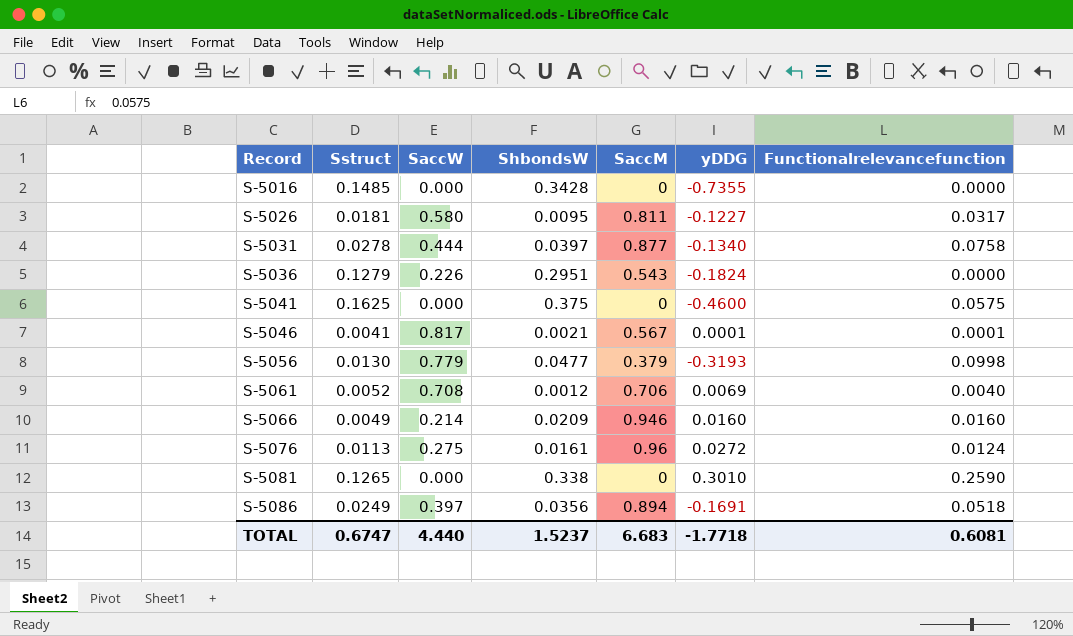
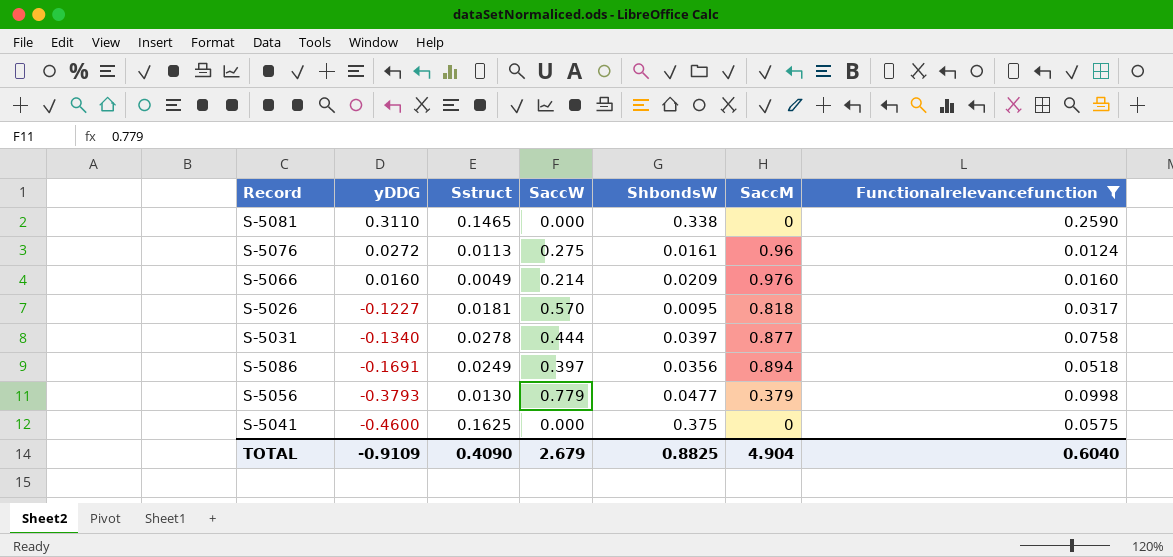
filter: none -> Functionalrelevancefunction >= 0.0124
row order: Record ascending -> yDDG descending
column yDDG | position: 6 -> 2
S-5081 | yDDG: 0.3010 -> 0.3110
S-5081 | Sstruct: 0.1265 -> 0.1465
S-5066 | SaccM: 0.946 -> 0.976
S-5026 | SaccW: 0.580 -> 0.570
S-5026 | SaccM: 0.811 -> 0.818
S-5056 | yDDG: -0.3193 -> -0.3793
TOTAL | yDDG: -1.7718 -> -0.9109
TOTAL | Sstruct: 0.6747 -> 0.4090
TOTAL | SaccW: 4.440 -> 2.679
TOTAL | ShbondsW: 1.5237 -> 0.8825
TOTAL | SaccM: 6.683 -> 4.904
TOTAL | Functionalrelevancefunction: 0.6081 -> 0.6040

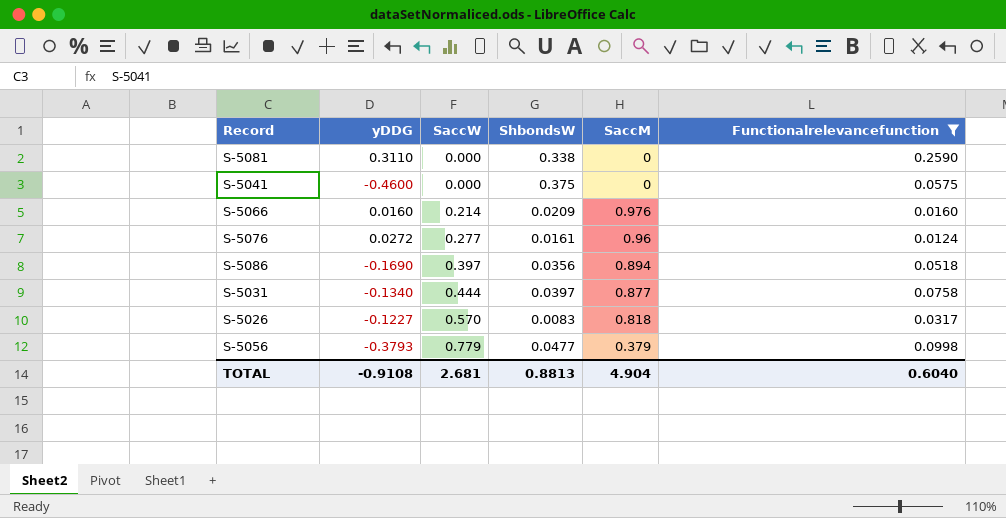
row order: yDDG descending -> SaccW ascending
column Sstruct | position: 3 -> none
S-5076 | SaccW: 0.275 -> 0.277
S-5086 | yDDG: -0.1691 -> -0.1690
S-5026 | ShbondsW: 0.0095 -> 0.0083
TOTAL | yDDG: -0.9109 -> -0.9108
TOTAL | SaccW: 2.679 -> 2.681
TOTAL | ShbondsW: 0.8825 -> 0.8813

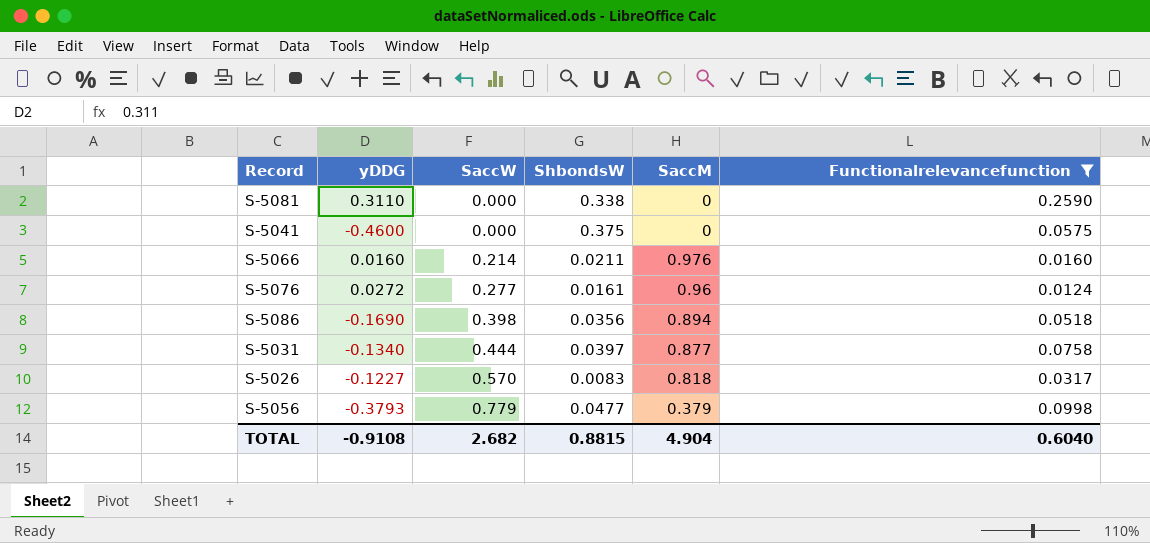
S-5066 | ShbondsW: 0.0209 -> 0.0211
S-5086 | SaccW: 0.397 -> 0.398
TOTAL | SaccW: 2.681 -> 2.682
TOTAL | ShbondsW: 0.8813 -> 0.8815

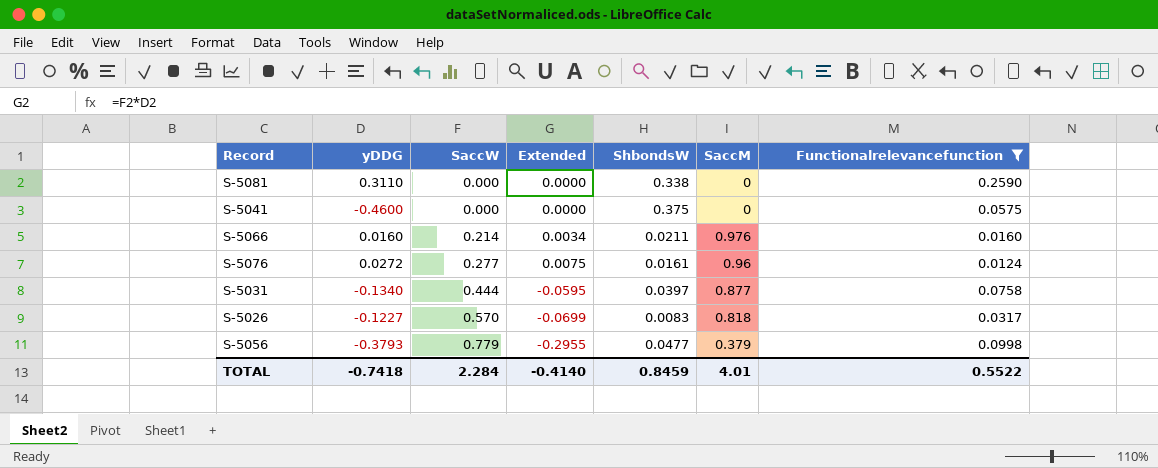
column Extended | formula: none -> [yDDG] * [SaccW]
row S-5086: -0.1690 | 0.398 | 0.0356 | 0.894 | 0.0518 -> none
TOTAL | yDDG: -0.9108 -> -0.7418
TOTAL | SaccW: 2.682 -> 2.284
TOTAL | ShbondsW: 0.8815 -> 0.8459
TOTAL | SaccM: 4.904 -> 4.01
TOTAL | Functionalrelevancefunction: 0.6040 -> 0.5522

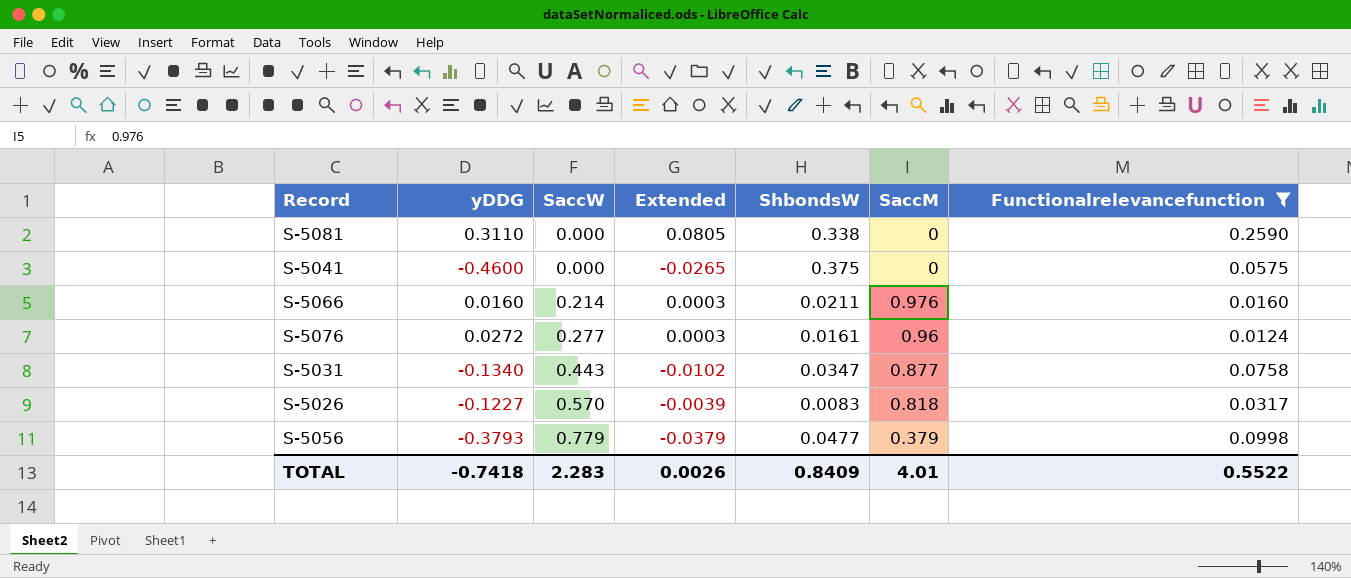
column Extended | formula: [yDDG] * [SaccW] -> [yDDG] * [Functionalrelevancefunction]
S-5031 | SaccW: 0.444 -> 0.443
S-5031 | ShbondsW: 0.0397 -> 0.0347
TOTAL | SaccW: 2.284 -> 2.283
TOTAL | Extended: -0.4140 -> 0.0026
TOTAL | ShbondsW: 0.8459 -> 0.8409

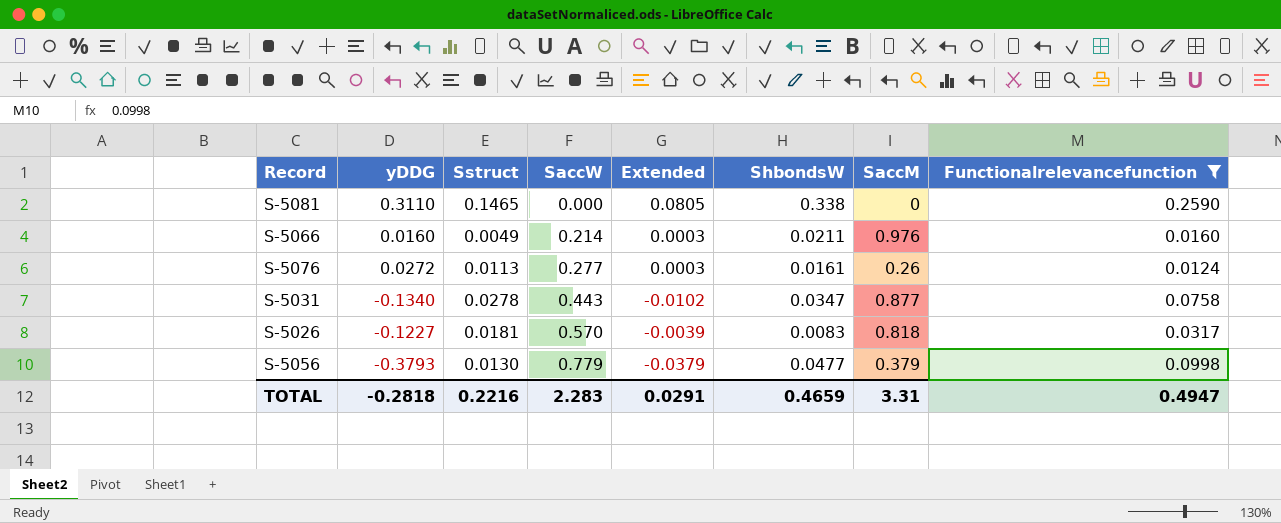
column Sstruct | position: none -> 3
row S-5041: -0.4600 | 0.000 | -0.0265 | 0.375 | 0 | 0.0575 -> none
S-5076 | SaccM: 0.96 -> 0.26
TOTAL | yDDG: -0.7418 -> -0.2818
TOTAL | Extended: 0.0026 -> 0.0291
TOTAL | ShbondsW: 0.8409 -> 0.4659
TOTAL | SaccM: 4.01 -> 3.31
TOTAL | Functionalrelevancefunction: 0.5522 -> 0.4947

